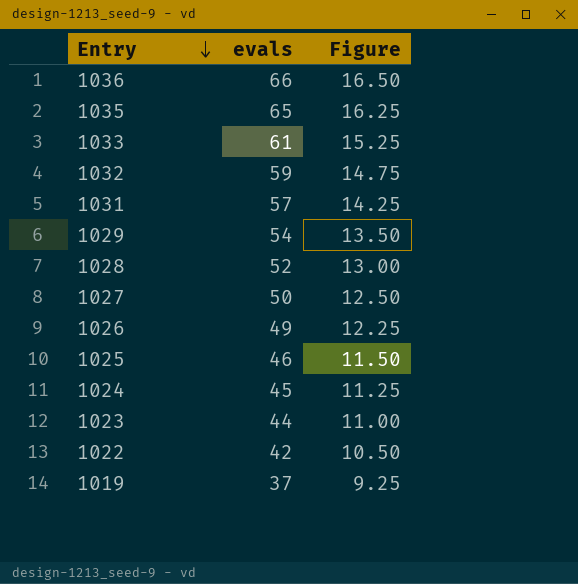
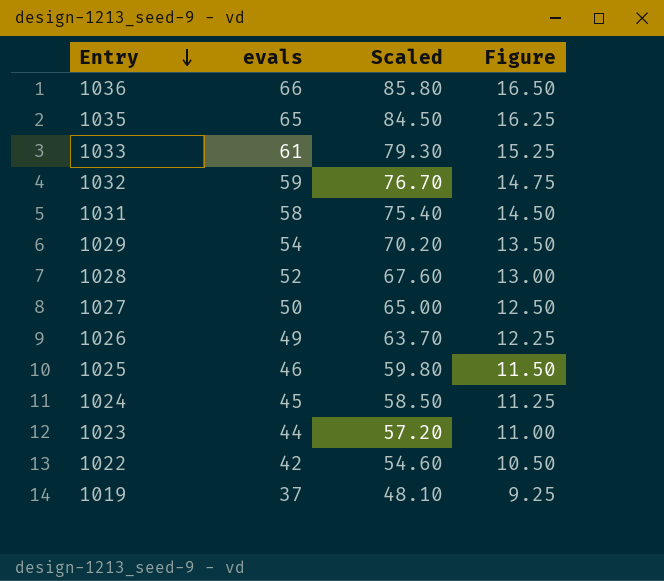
column Scaled | formula: none -> [evals] * 1.3
1031 | evals: 57 -> 58
1031 | Figure: 14.25 -> 14.50

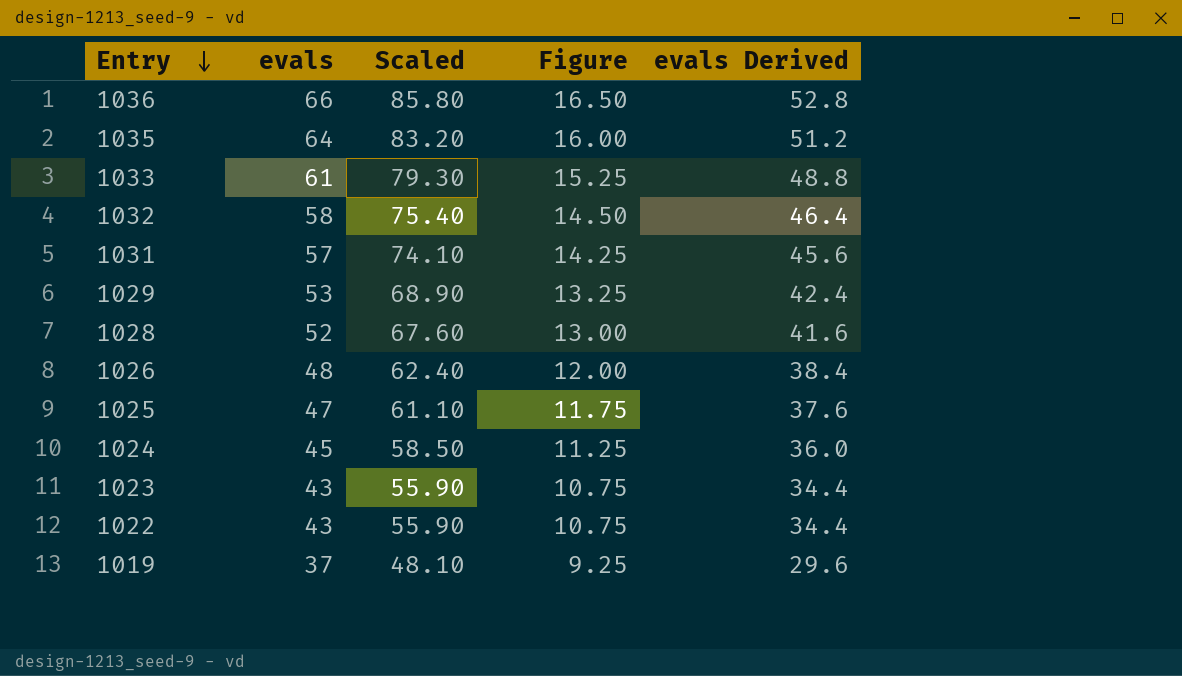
column evals Derived | formula: none -> [evals] * 0.8
row 1027: 50 | 65.00 | 12.50 -> none
1035 | evals: 65 -> 64
1035 | Scaled: 84.50 -> 83.20
1035 | Figure: 16.25 -> 16.00
1032 | evals: 59 -> 58
1032 | Scaled: 76.70 -> 75.40
1032 | Figure: 14.75 -> 14.50
1031 | evals: 58 -> 57
1031 | Scaled: 75.40 -> 74.10
1031 | Figure: 14.50 -> 14.25
1029 | evals: 54 -> 53
1029 | Scaled: 70.20 -> 68.90
1029 | Figure: 13.50 -> 13.25
1026 | evals: 49 -> 48
1026 | Scaled: 63.70 -> 62.40
1026 | Figure: 12.25 -> 12.00
1025 | evals: 46 -> 47
1025 | Scaled: 59.80 -> 61.10
1025 | Figure: 11.50 -> 11.75
1023 | evals: 44 -> 43
1023 | Scaled: 57.20 -> 55.90
1023 | Figure: 11.00 -> 10.75
1022 | evals: 42 -> 43
1022 | Scaled: 54.60 -> 55.90
1022 | Figure: 10.50 -> 10.75

